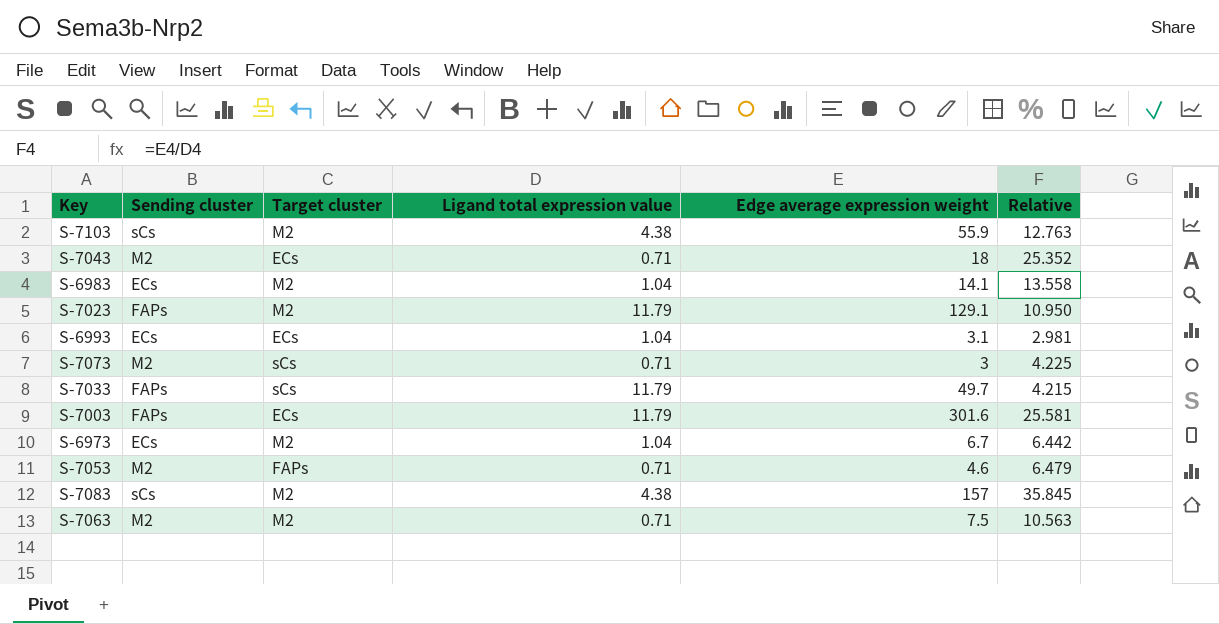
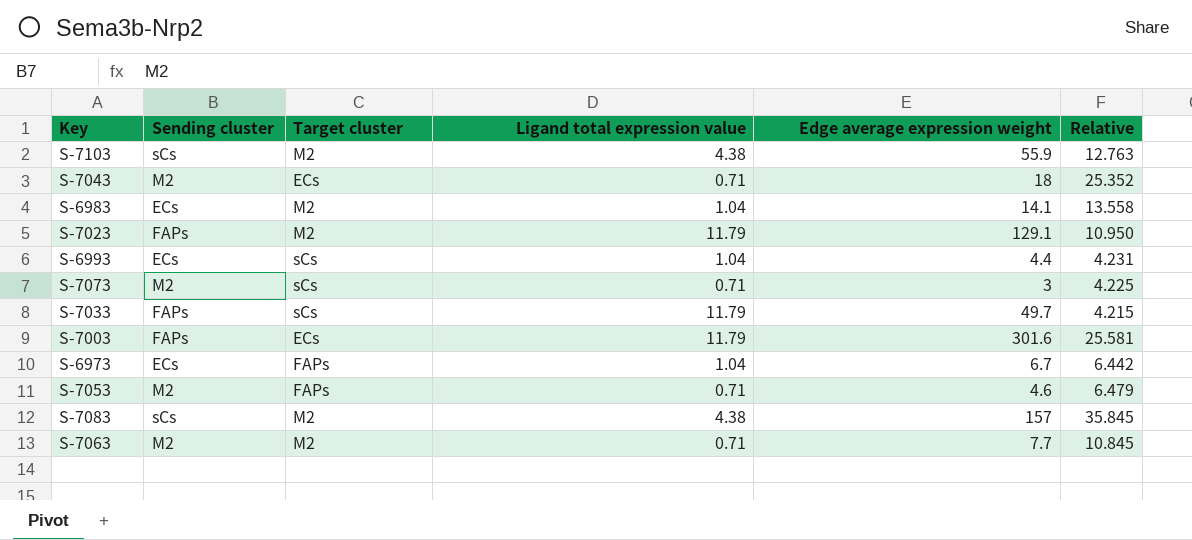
S-6993 | Target cluster: ECs -> sCs
S-6993 | Edge average expression weight: 3.1 -> 4.4
S-6993 | Relative: 2.981 -> 4.231
S-6973 | Target cluster: M2 -> FAPs
S-7063 | Edge average expression weight: 7.5 -> 7.7
S-7063 | Relative: 10.563 -> 10.845

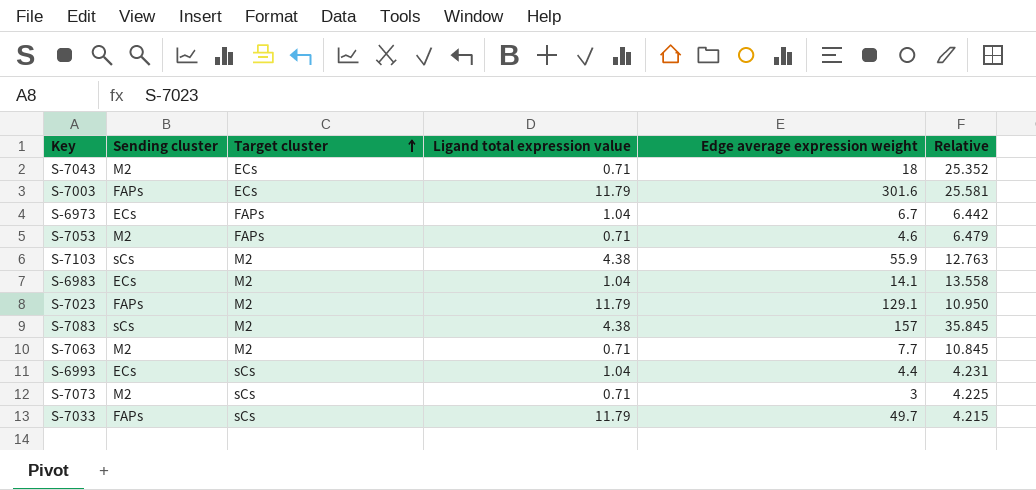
row order: none -> Target cluster ascending

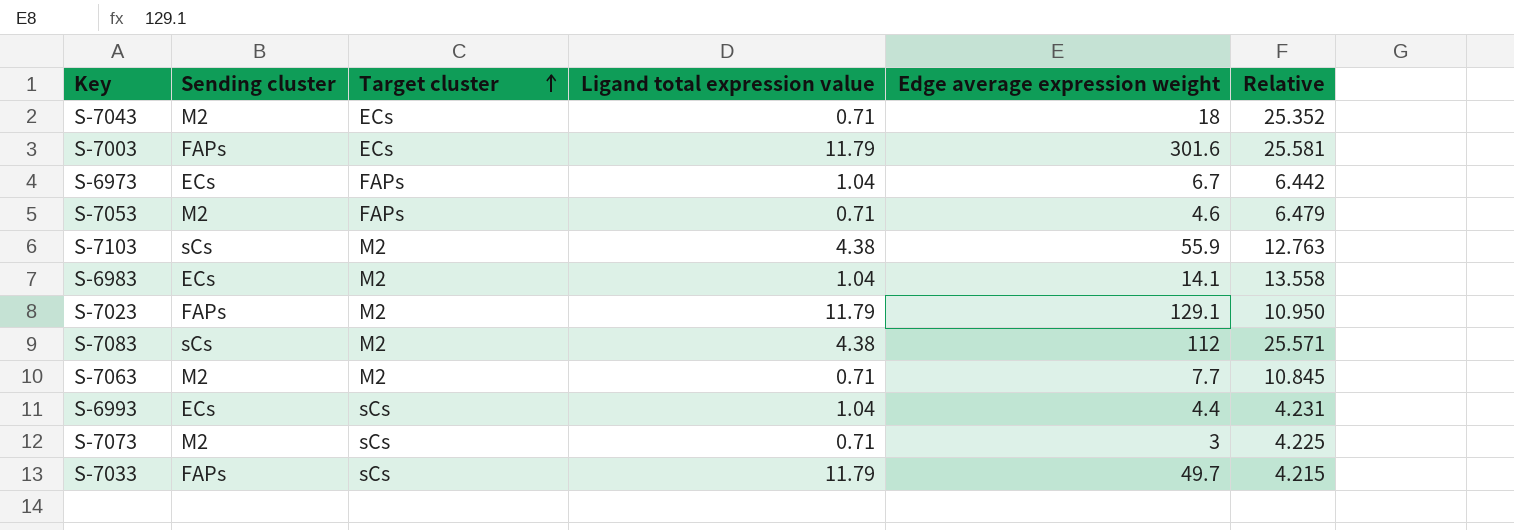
S-7083 | Edge average expression weight: 157 -> 112
S-7083 | Relative: 35.845 -> 25.571

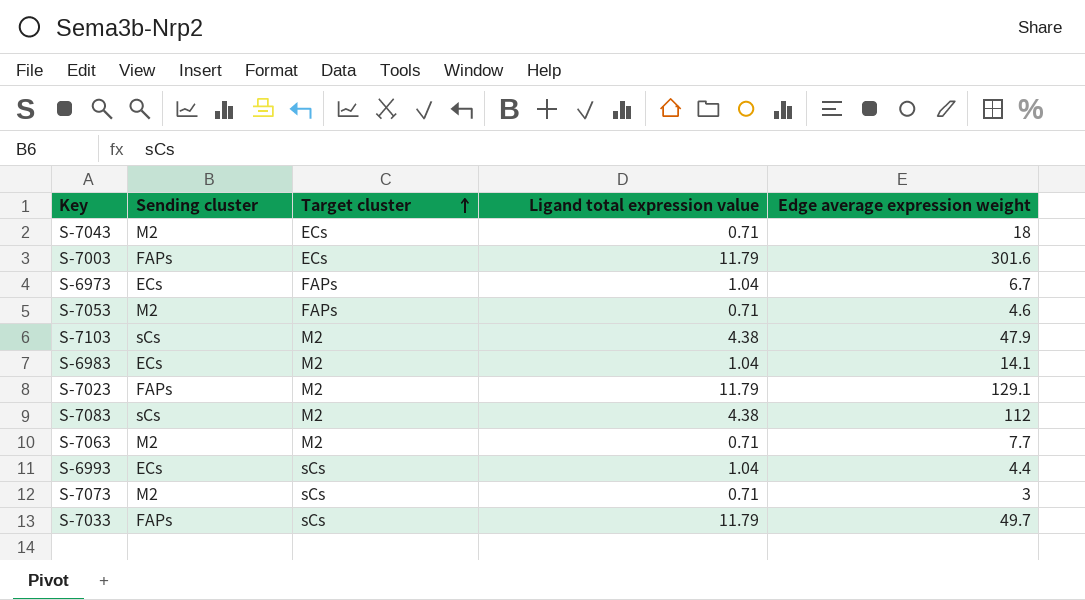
column Relative | formula: [Edge average expression weight] / [Ligand total expression value] -> none
S-7103 | Edge average expression weight: 55.9 -> 47.9

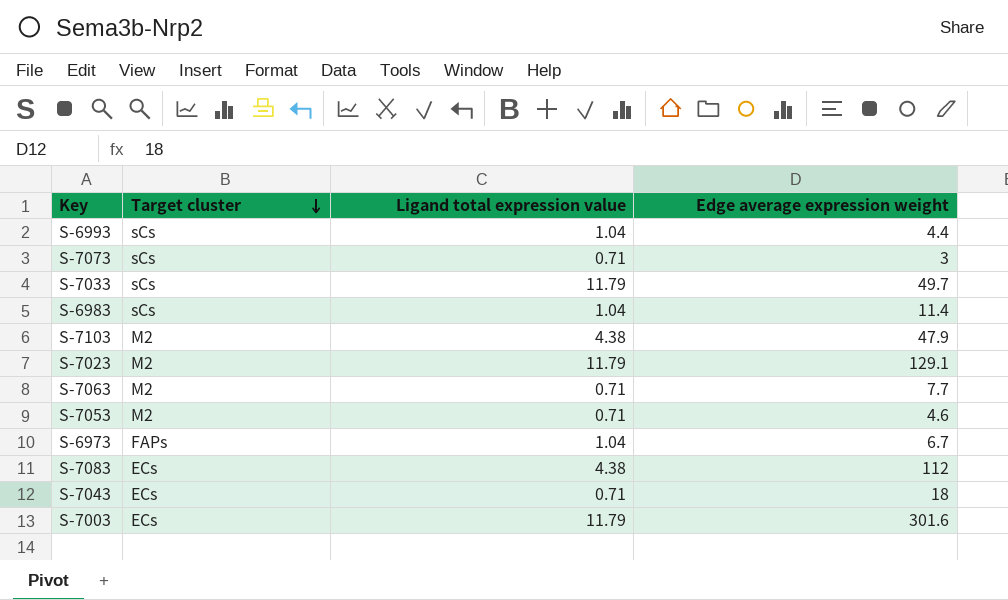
row order: Target cluster ascending -> Target cluster descending
column Sending cluster | position: 2 -> none
S-6983 | Target cluster: M2 -> sCs
S-6983 | Edge average expression weight: 14.1 -> 11.4
S-7053 | Target cluster: FAPs -> M2
S-7083 | Target cluster: M2 -> ECs

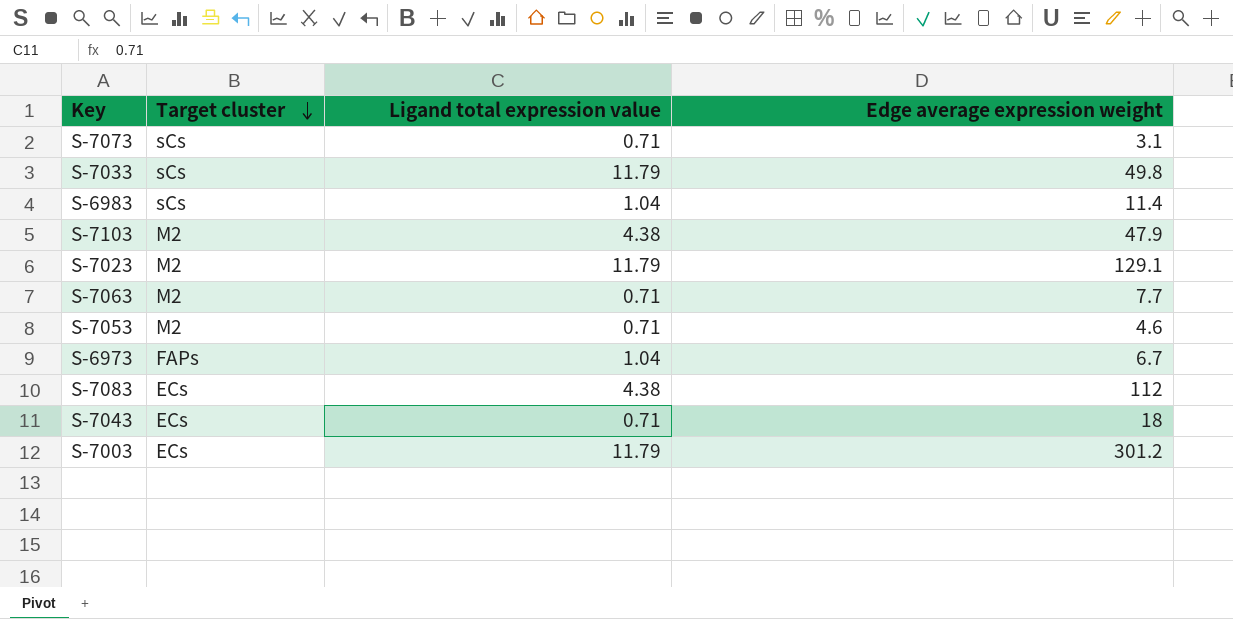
row S-6993: sCs | 1.04 | 4.4 -> none
S-7073 | Edge average expression weight: 3 -> 3.1
S-7033 | Edge average expression weight: 49.7 -> 49.8
S-7003 | Edge average expression weight: 301.6 -> 301.2

